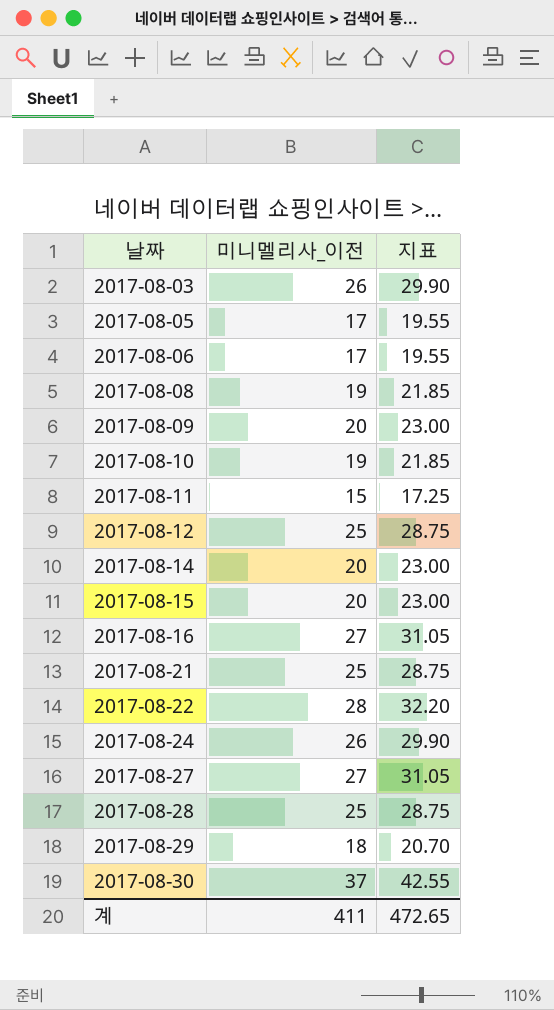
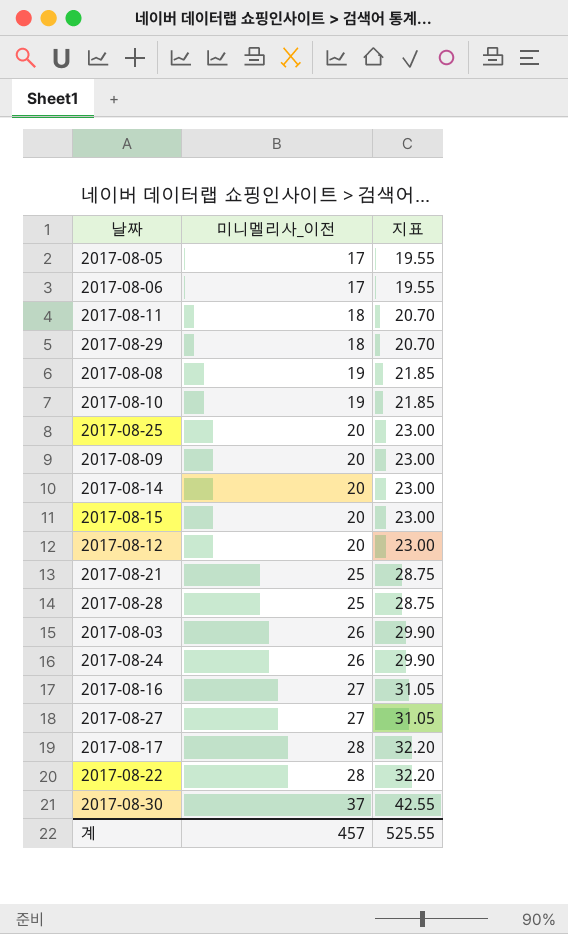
row order: 날짜 ascending -> 미니멜리사_이전 ascending
2017-08-11 | 미니멜리사_이전: 15 -> 18
2017-08-11 | 지표: 17.25 -> 20.70
row 2017-08-25: none -> 20 | 23.00
2017-08-12 | 미니멜리사_이전: 25 -> 20
2017-08-12 | 지표: 28.75 -> 23.00
row 2017-08-17: none -> 28 | 32.20
계 | 미니멜리사_이전: 411 -> 457
계 | 지표: 472.65 -> 525.55

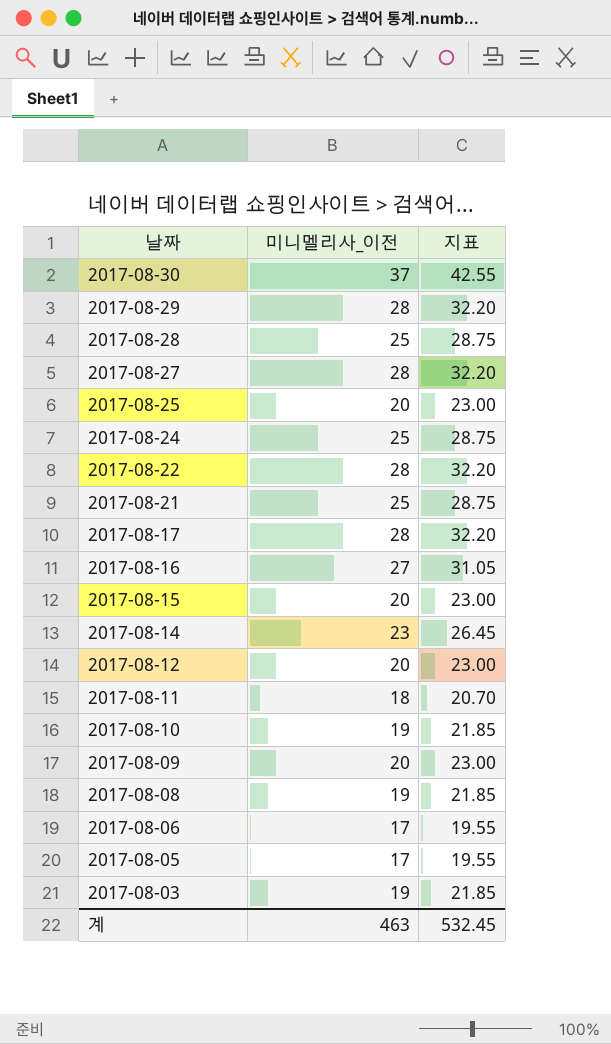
row order: 미니멜리사_이전 ascending -> 날짜 descending
2017-08-29 | 미니멜리사_이전: 18 -> 28
2017-08-29 | 지표: 20.70 -> 32.20
2017-08-27 | 미니멜리사_이전: 27 -> 28
2017-08-27 | 지표: 31.05 -> 32.20
2017-08-24 | 미니멜리사_이전: 26 -> 25
2017-08-24 | 지표: 29.90 -> 28.75
2017-08-14 | 미니멜리사_이전: 20 -> 23
2017-08-14 | 지표: 23.00 -> 26.45
2017-08-03 | 미니멜리사_이전: 26 -> 19
2017-08-03 | 지표: 29.90 -> 21.85
계 | 미니멜리사_이전: 457 -> 463
계 | 지표: 525.55 -> 532.45

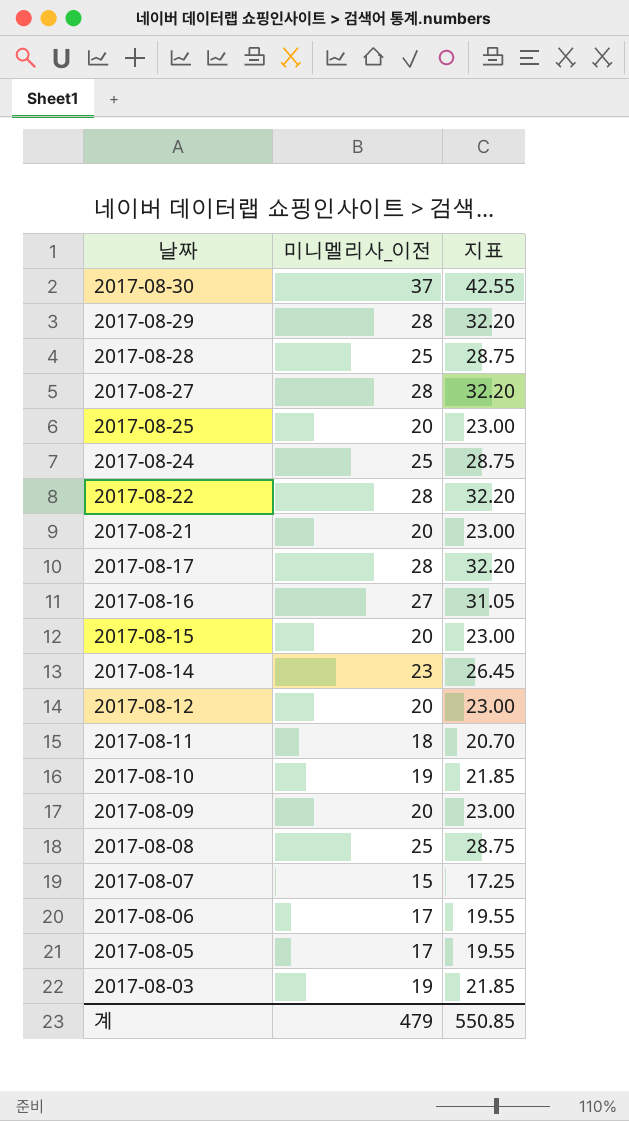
2017-08-21 | 미니멜리사_이전: 25 -> 20
2017-08-21 | 지표: 28.75 -> 23.00
2017-08-08 | 미니멜리사_이전: 19 -> 25
2017-08-08 | 지표: 21.85 -> 28.75
row 2017-08-07: none -> 15 | 17.25
계 | 미니멜리사_이전: 463 -> 479
계 | 지표: 532.45 -> 550.85

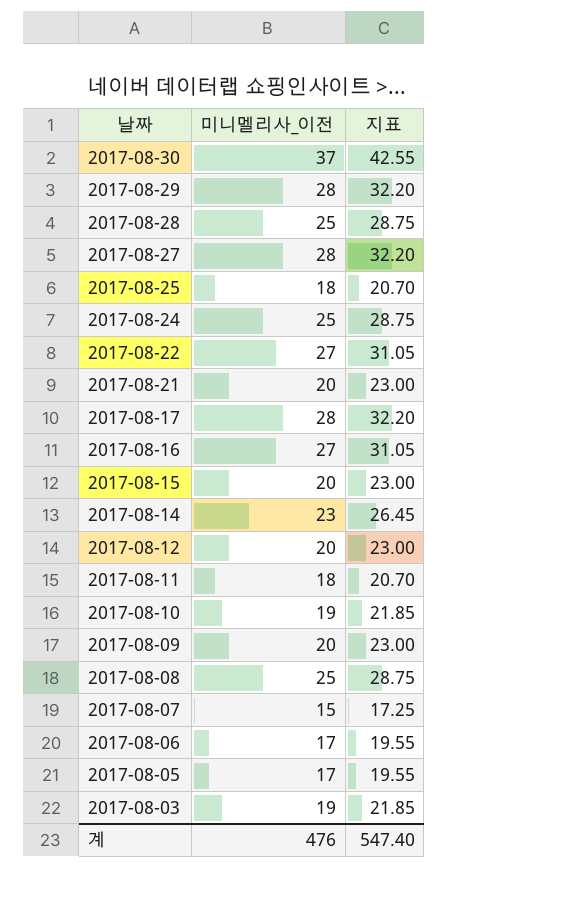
2017-08-25 | 미니멜리사_이전: 20 -> 18
2017-08-25 | 지표: 23.00 -> 20.70
2017-08-22 | 미니멜리사_이전: 28 -> 27
2017-08-22 | 지표: 32.20 -> 31.05
계 | 미니멜리사_이전: 479 -> 476
계 | 지표: 550.85 -> 547.40

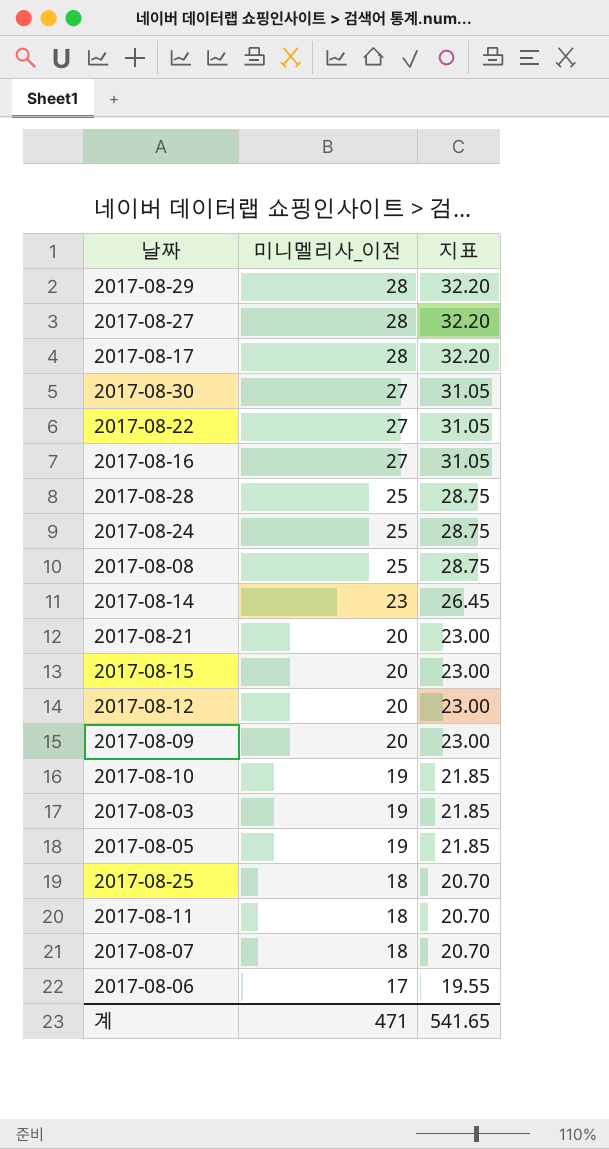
row order: 날짜 descending -> 미니멜리사_이전 descending
2017-08-30 | 미니멜리사_이전: 37 -> 27
2017-08-30 | 지표: 42.55 -> 31.05
2017-08-05 | 미니멜리사_이전: 17 -> 19
2017-08-05 | 지표: 19.55 -> 21.85
2017-08-07 | 미니멜리사_이전: 15 -> 18
2017-08-07 | 지표: 17.25 -> 20.70
계 | 미니멜리사_이전: 476 -> 471
계 | 지표: 547.40 -> 541.65

